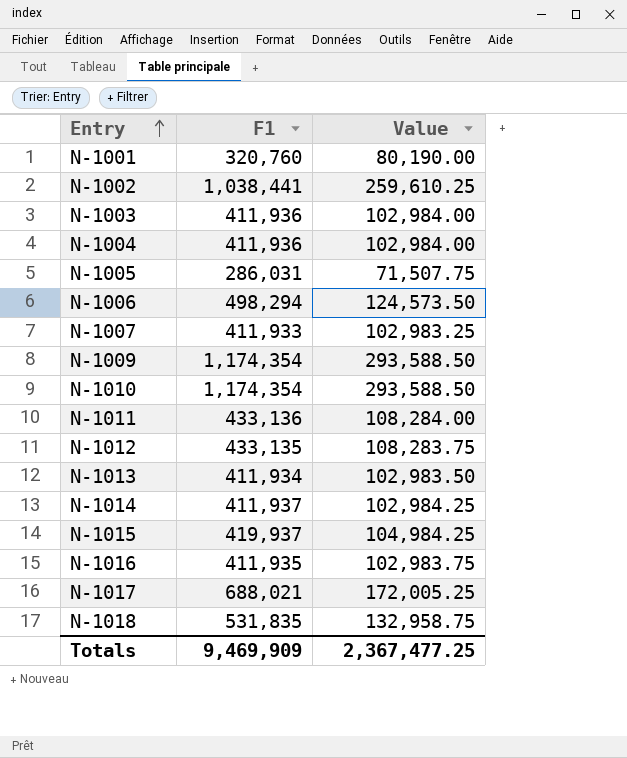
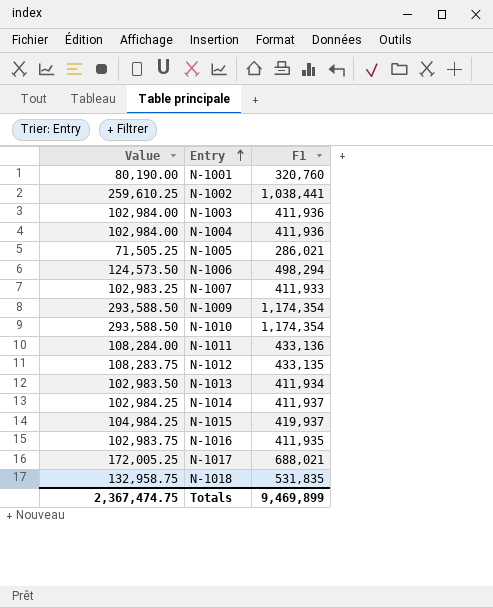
column Value | position: 3 -> 1
N-1005 | Value: 71,507.75 -> 71,505.25
N-1005 | F1: 286,031 -> 286,021
Totals | Value: 2,367,477.25 -> 2,367,474.75
Totals | F1: 9,469,909 -> 9,469,899

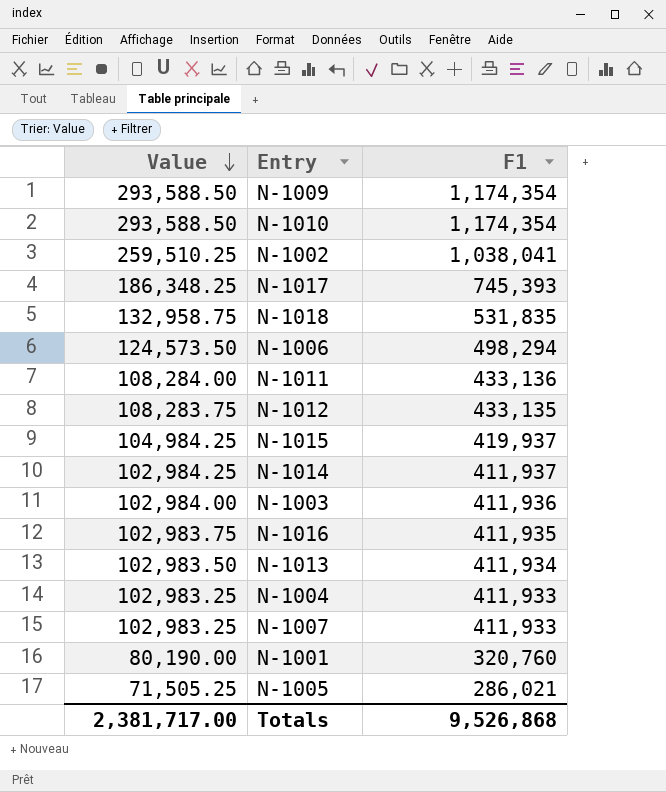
row order: Entry ascending -> Value descending
N-1002 | Value: 259,610.25 -> 259,510.25
N-1002 | F1: 1,038,441 -> 1,038,041
N-1017 | Value: 172,005.25 -> 186,348.25
N-1017 | F1: 688,021 -> 745,393
N-1004 | Value: 102,984.00 -> 102,983.25
N-1004 | F1: 411,936 -> 411,933
Totals | Value: 2,367,474.75 -> 2,381,717.00
Totals | F1: 9,469,899 -> 9,526,868

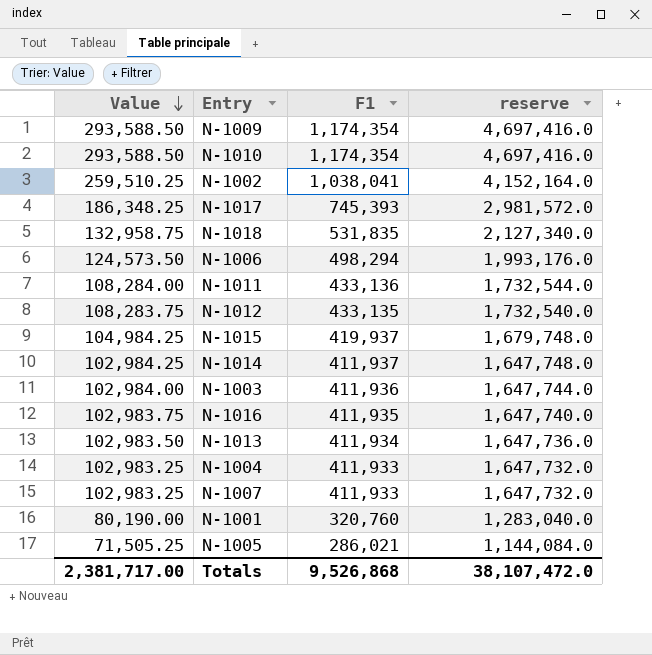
column reserve | formula: none -> [F1] * 4

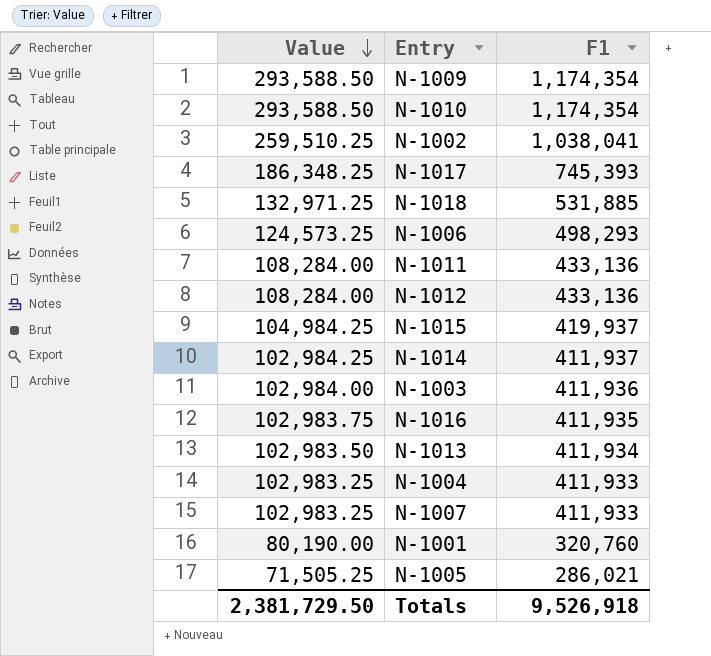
column reserve | formula: [F1] * 4 -> none
N-1018 | Value: 132,958.75 -> 132,971.25
N-1018 | F1: 531,835 -> 531,885
N-1006 | Value: 124,573.50 -> 124,573.25
N-1006 | F1: 498,294 -> 498,293
N-1012 | Value: 108,283.75 -> 108,284.00
N-1012 | F1: 433,135 -> 433,136
Totals | Value: 2,381,717.00 -> 2,381,729.50
Totals | F1: 9,526,868 -> 9,526,918

